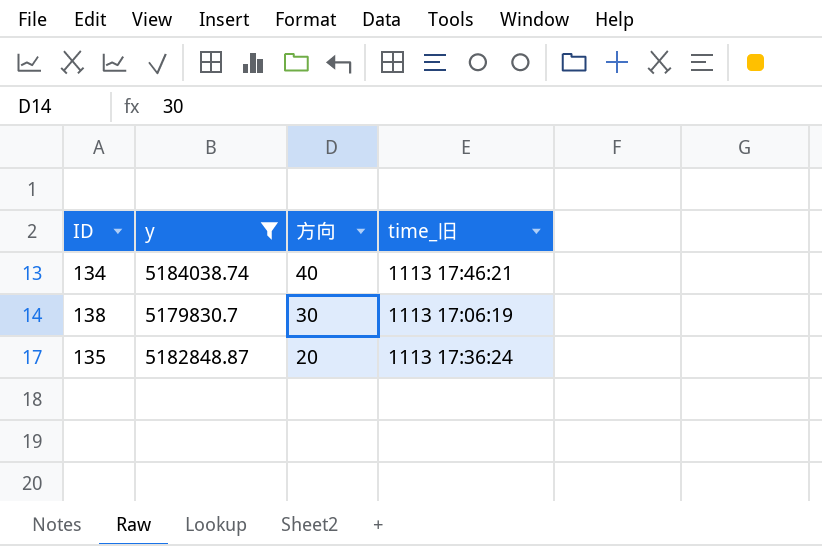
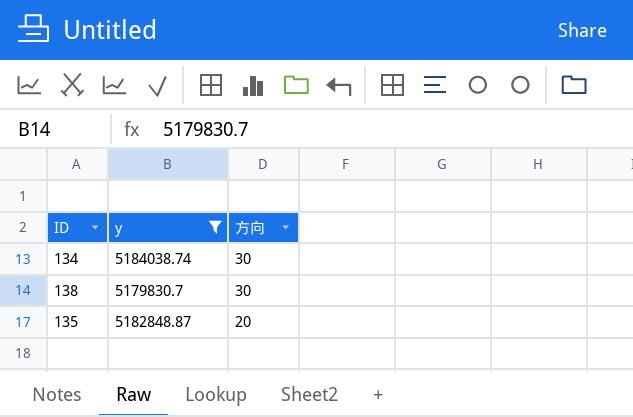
column time_旧 | position: 4 -> none
134 | 方向: 40 -> 30

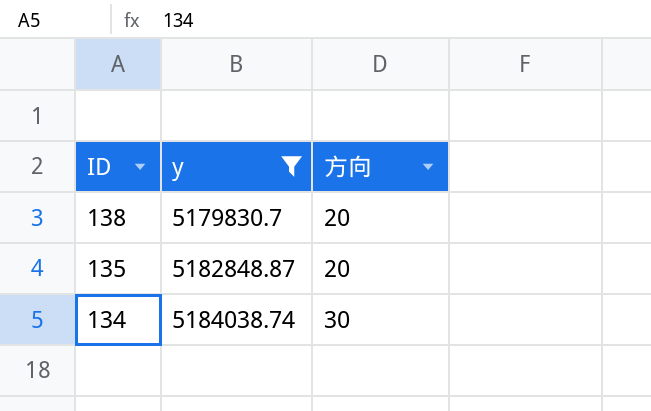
row order: 方向 descending -> ID descending
138 | 方向: 30 -> 20

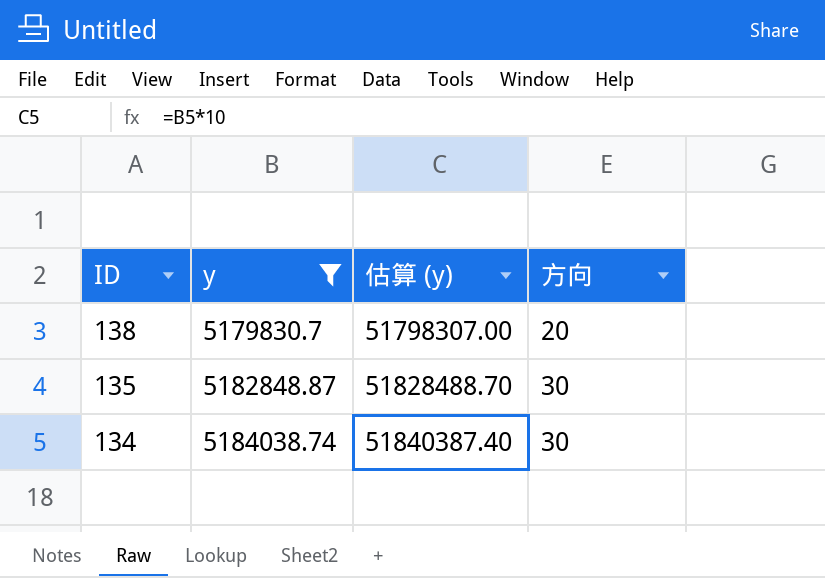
column 估算 (y) | formula: none -> [y] * 10
135 | 方向: 20 -> 30

